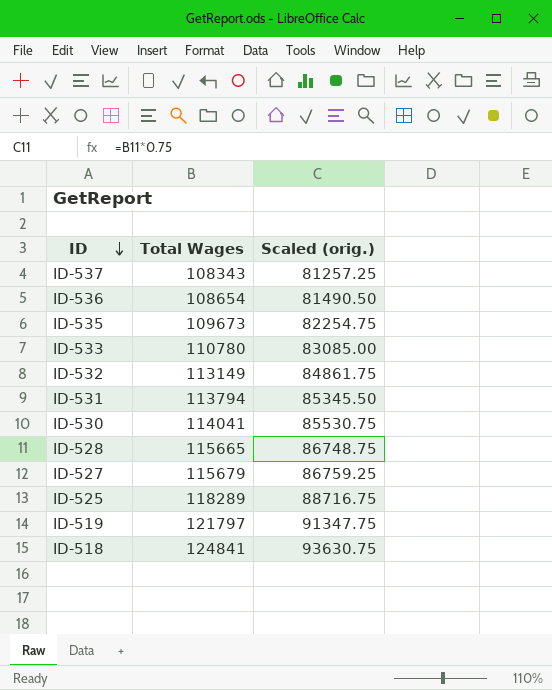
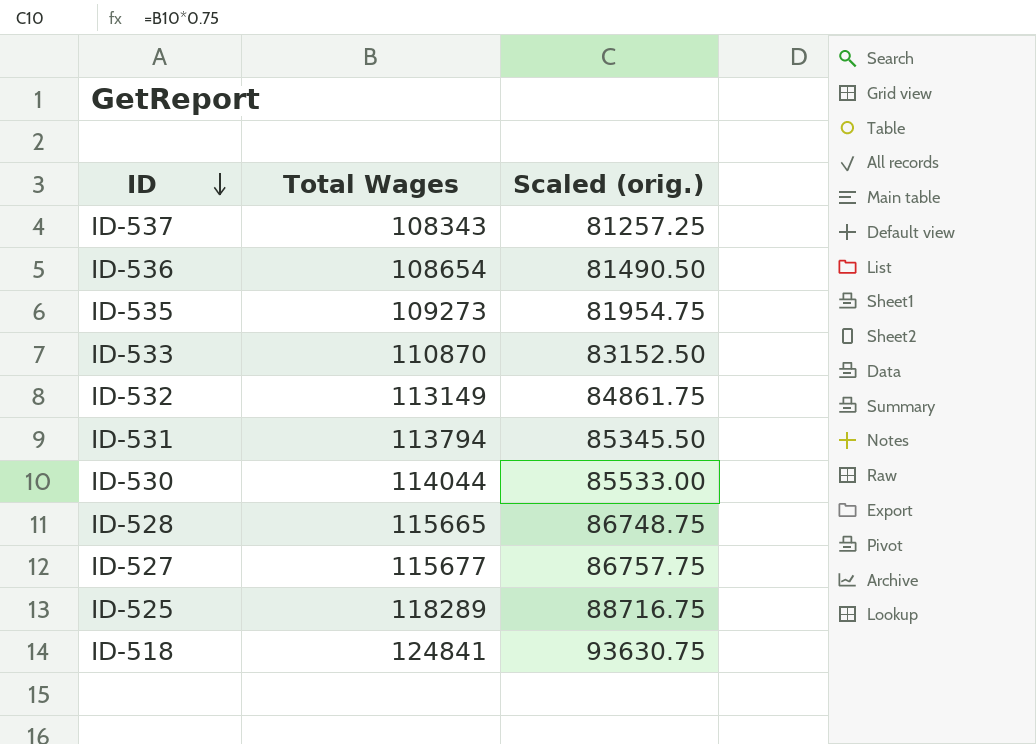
row ID-519: 121797 | 91347.75 -> none
ID-535 | Total Wages: 109673 -> 109273
ID-535 | Scaled (orig.): 82254.75 -> 81954.75
ID-533 | Total Wages: 110780 -> 110870
ID-533 | Scaled (orig.): 83085.00 -> 83152.50
ID-530 | Total Wages: 114041 -> 114044
ID-530 | Scaled (orig.): 85530.75 -> 85533.00
ID-527 | Total Wages: 115679 -> 115677
ID-527 | Scaled (orig.): 86759.25 -> 86757.75

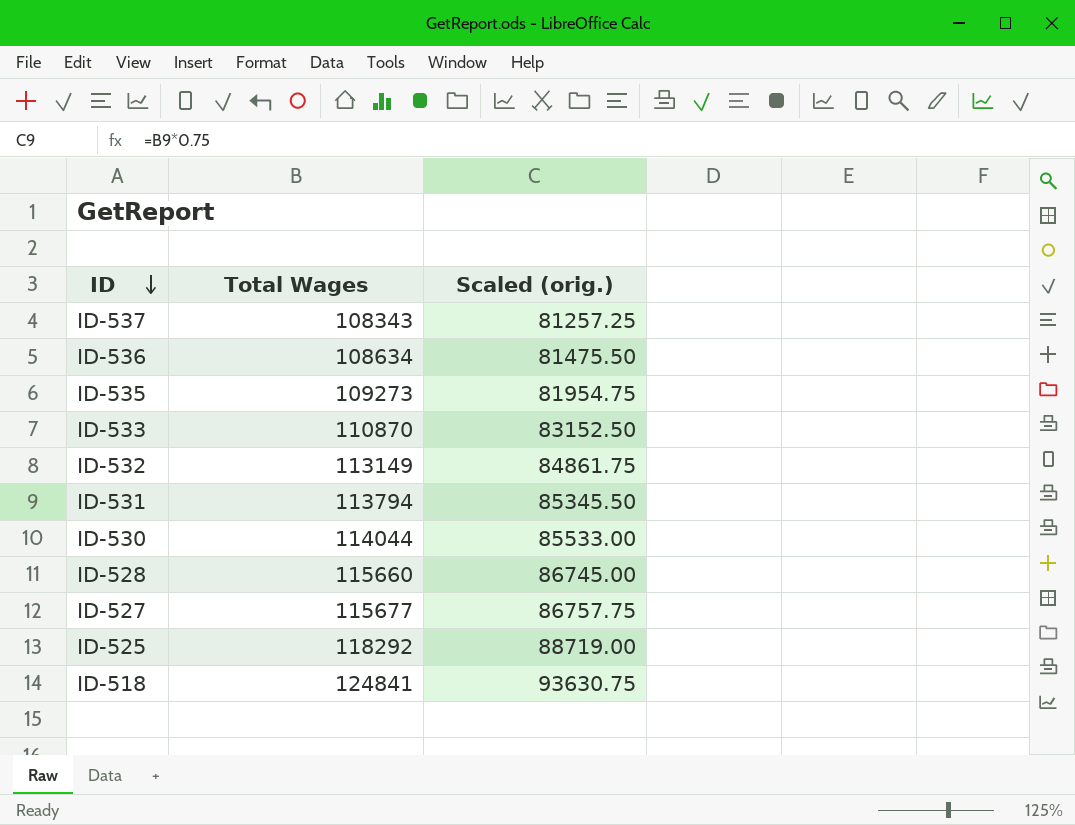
ID-536 | Total Wages: 108654 -> 108634
ID-536 | Scaled (orig.): 81490.50 -> 81475.50
ID-528 | Total Wages: 115665 -> 115660
ID-528 | Scaled (orig.): 86748.75 -> 86745.00
ID-525 | Total Wages: 118289 -> 118292
ID-525 | Scaled (orig.): 88716.75 -> 88719.00

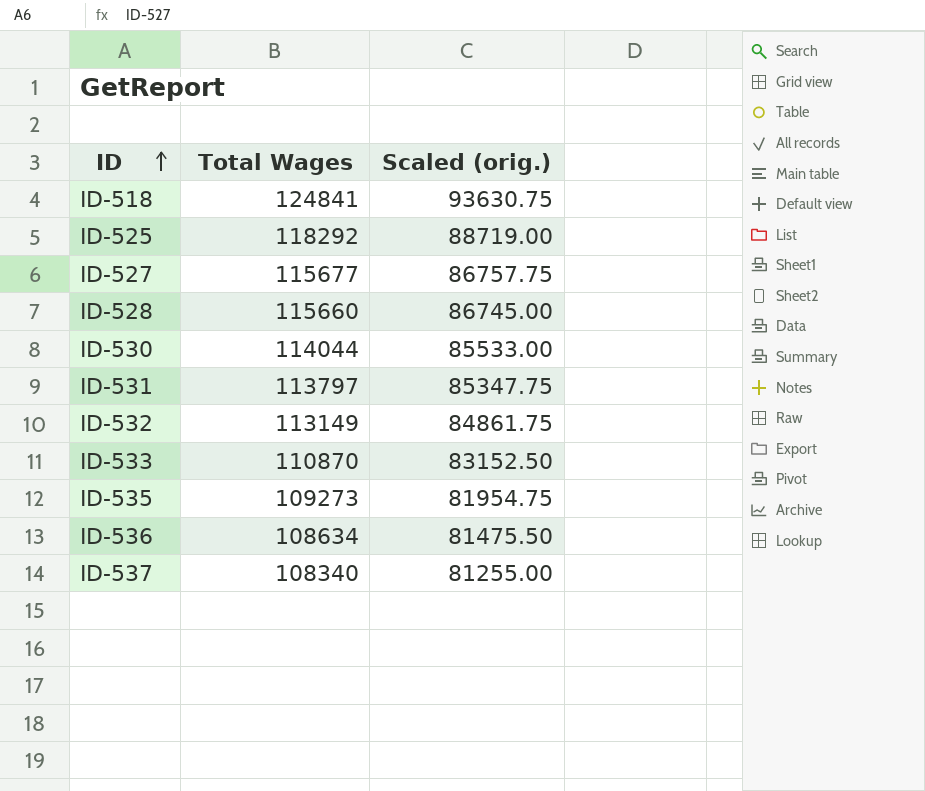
row order: ID descending -> ID ascending
ID-531 | Total Wages: 113794 -> 113797
ID-531 | Scaled (orig.): 85345.50 -> 85347.75
ID-537 | Total Wages: 108343 -> 108340
ID-537 | Scaled (orig.): 81257.25 -> 81255.00

